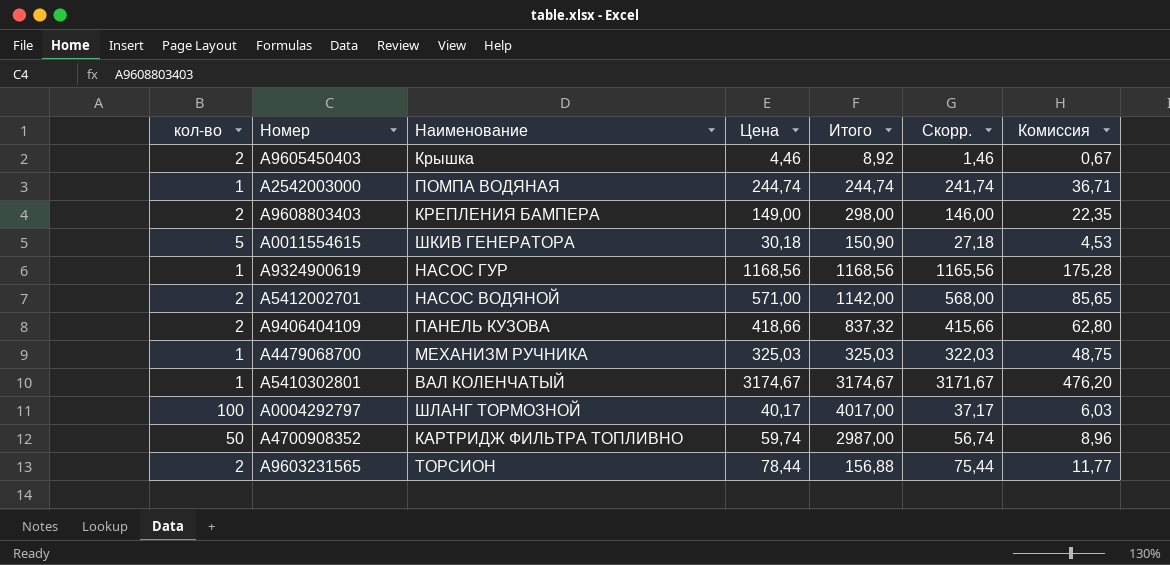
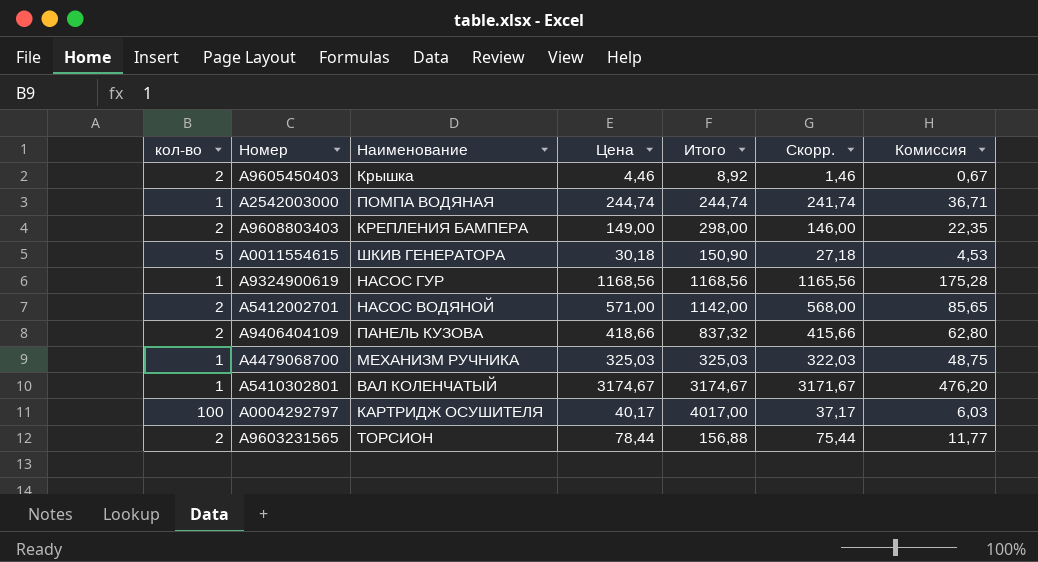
row A4700908352: 50 | КАРТРИДЖ ФИЛЬТРА ТОПЛИВНО | 59,74 | 2987,00 | 56,74 | 8,96 -> none
A0004292797 | Наименование: ШЛАНГ ТОРМОЗНОЙ -> КАРТРИДЖ ОСУШИТЕЛЯ

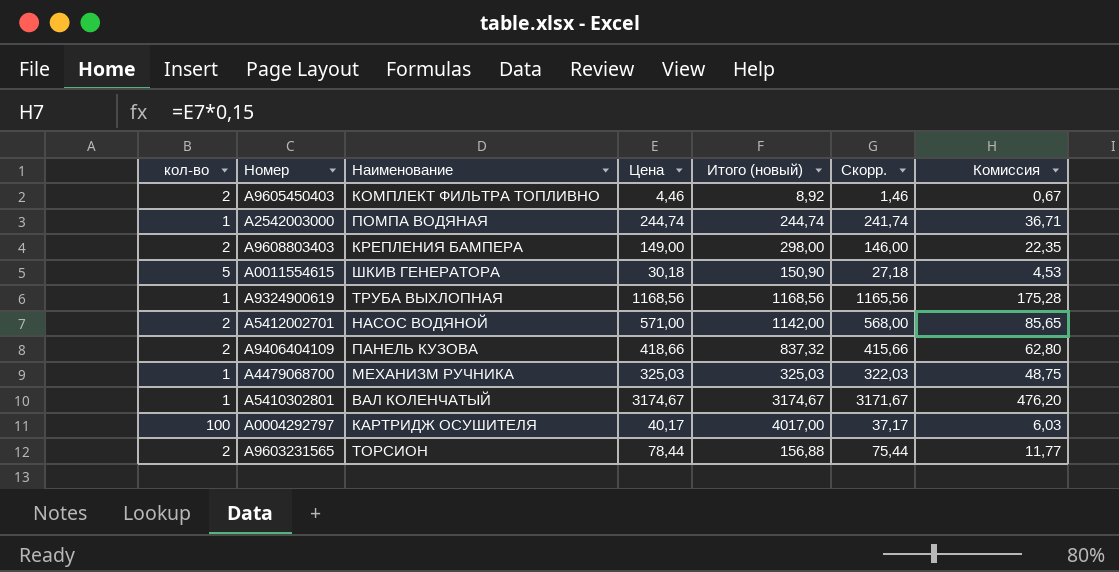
column name: Итого -> Итого (новый)
A9605450403 | Наименование: Крышка -> КОМПЛЕКТ ФИЛЬТРА ТОПЛИВНО
A9324900619 | Наименование: НАСОС ГУР -> ТРУБА ВЫХЛОПНАЯ

